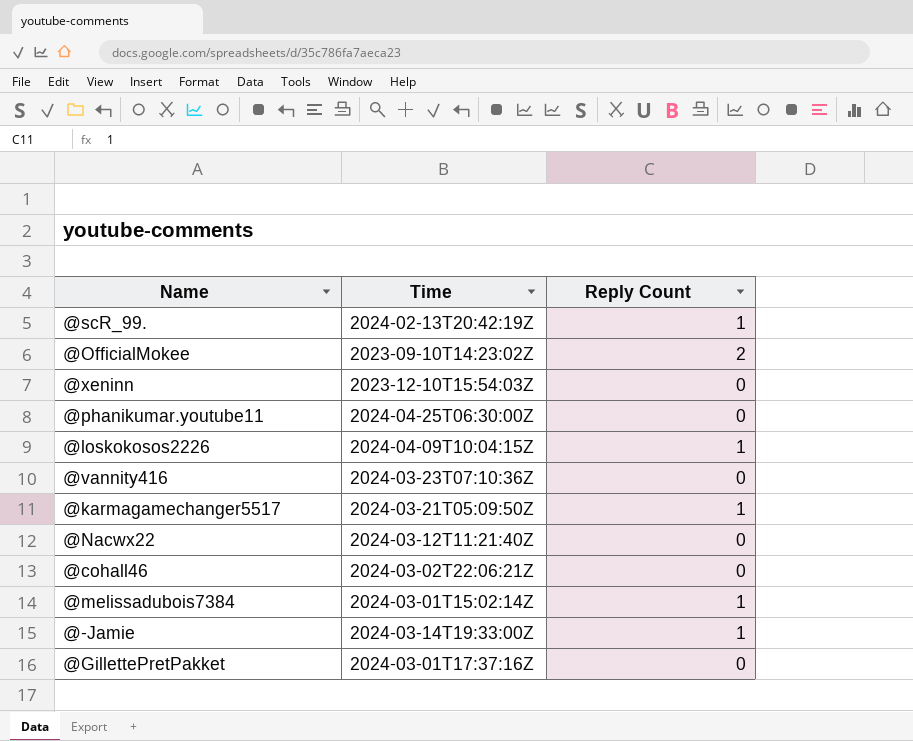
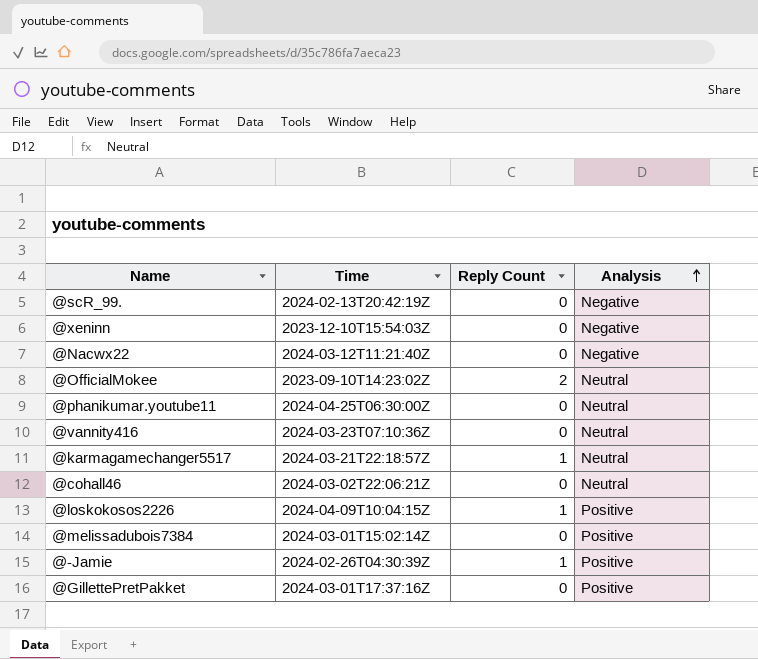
row order: none -> Analysis ascending
column Analysis | position: none -> 4
@scR_99. | Reply Count: 1 -> 0
@karmagamechanger5517 | Time: 2024-03-21T05:09:50Z -> 2024-03-21T22:18:57Z
@melissadubois7384 | Reply Count: 1 -> 0
@-Jamie | Time: 2024-03-14T19:33:00Z -> 2024-02-26T04:30:39Z

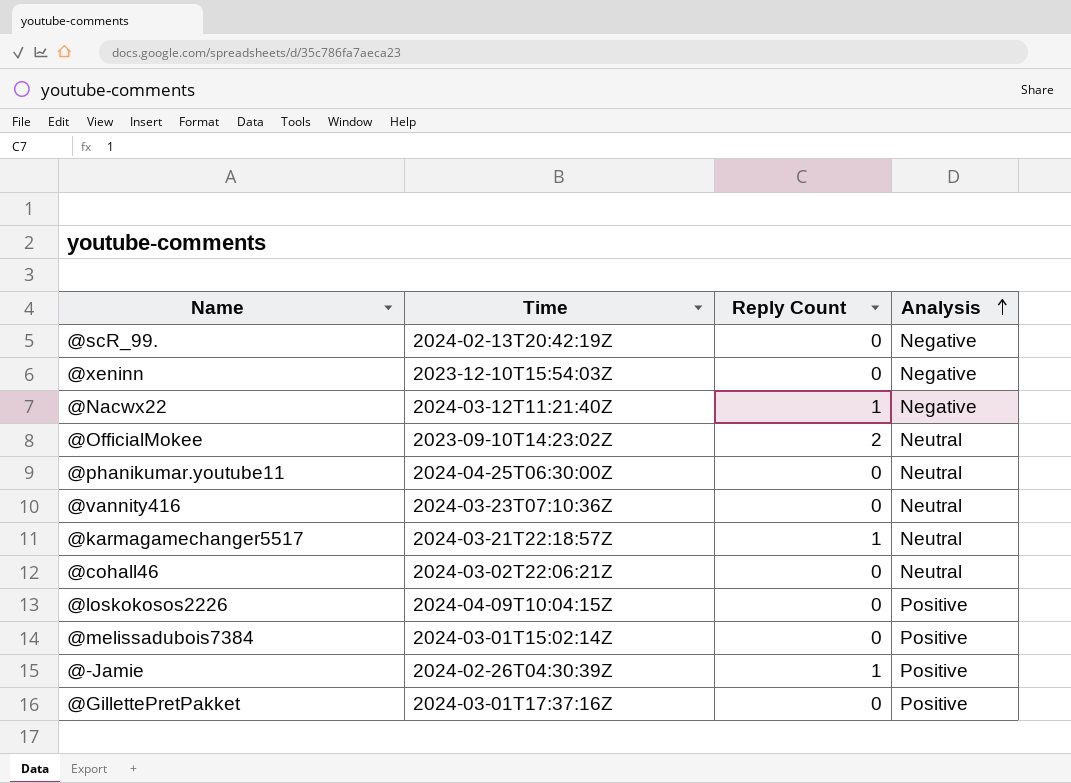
@Nacwx22 | Reply Count: 0 -> 1
@loskokosos2226 | Reply Count: 1 -> 0

